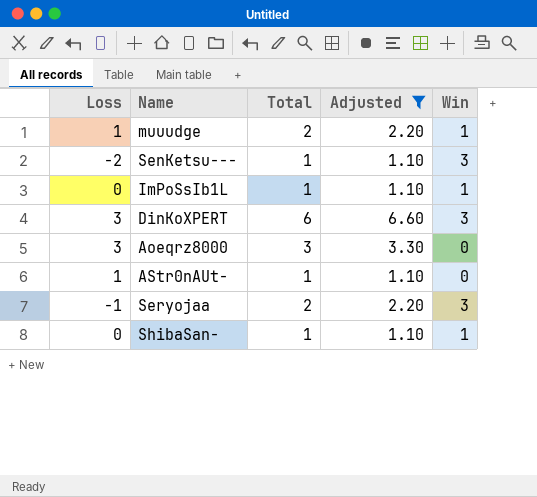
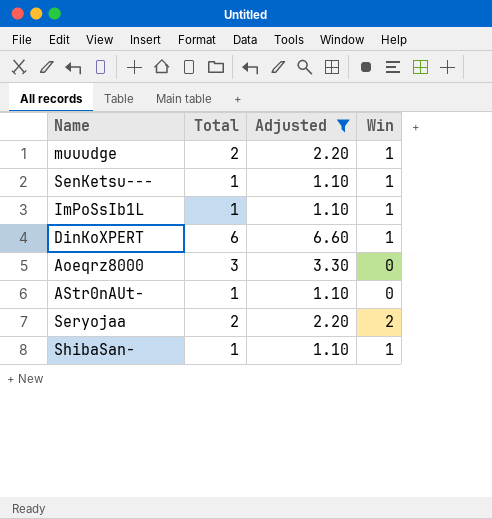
column Loss | formula: [Total] - [Win] -> none
SenKetsu--- | Win: 3 -> 1
DinKoXPERT | Win: 3 -> 1
Seryojaa | Win: 3 -> 2

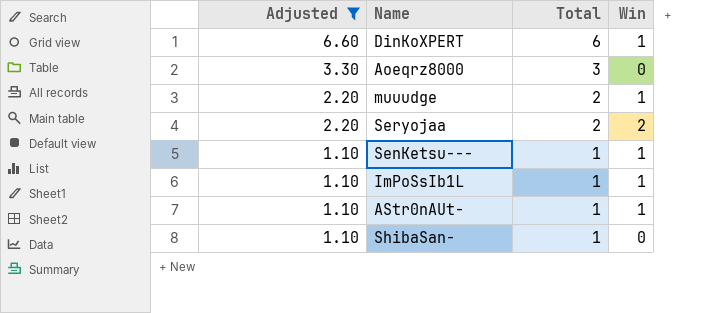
row order: none -> Adjusted descending
column Adjusted | position: 3 -> 1
AStr0nAUt- | Win: 0 -> 1
ShibaSan- | Win: 1 -> 0

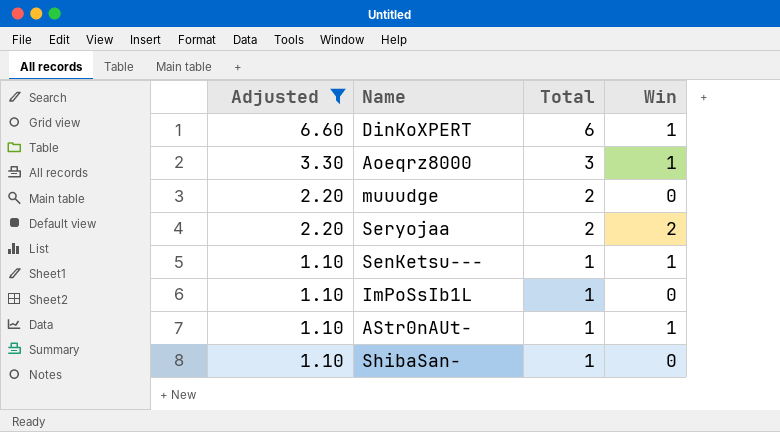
Aoeqrz8000 | Win: 0 -> 1
muuudge | Win: 1 -> 0
ImPoSsIb1L | Win: 1 -> 0

